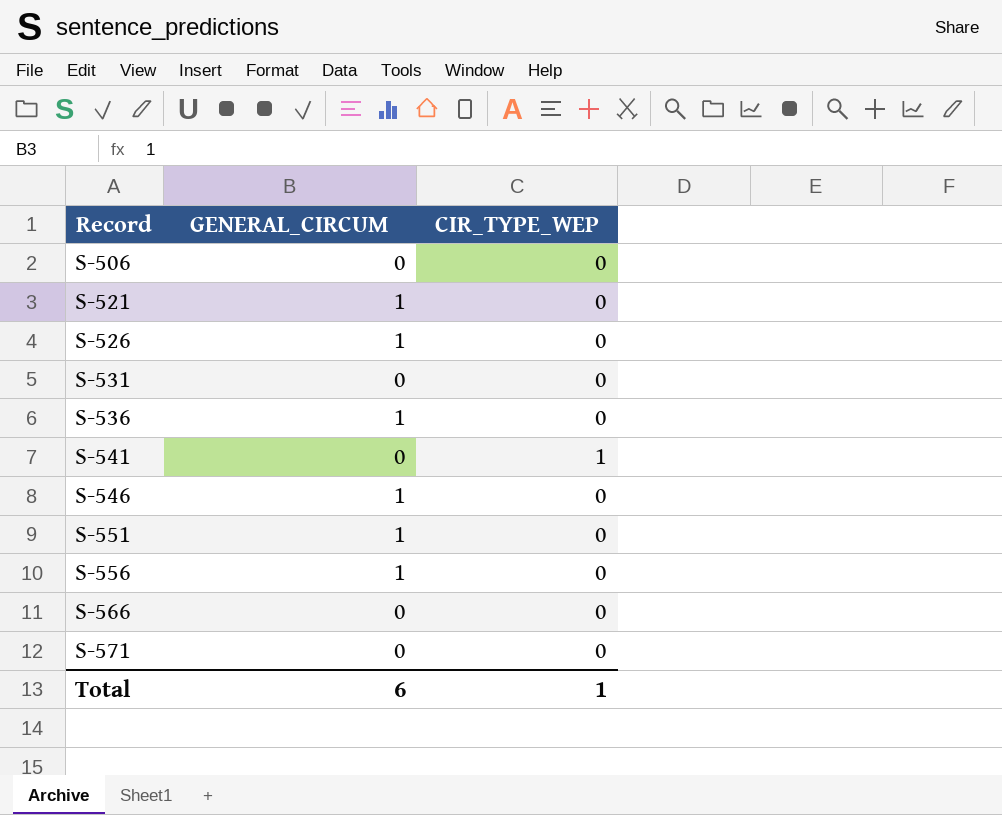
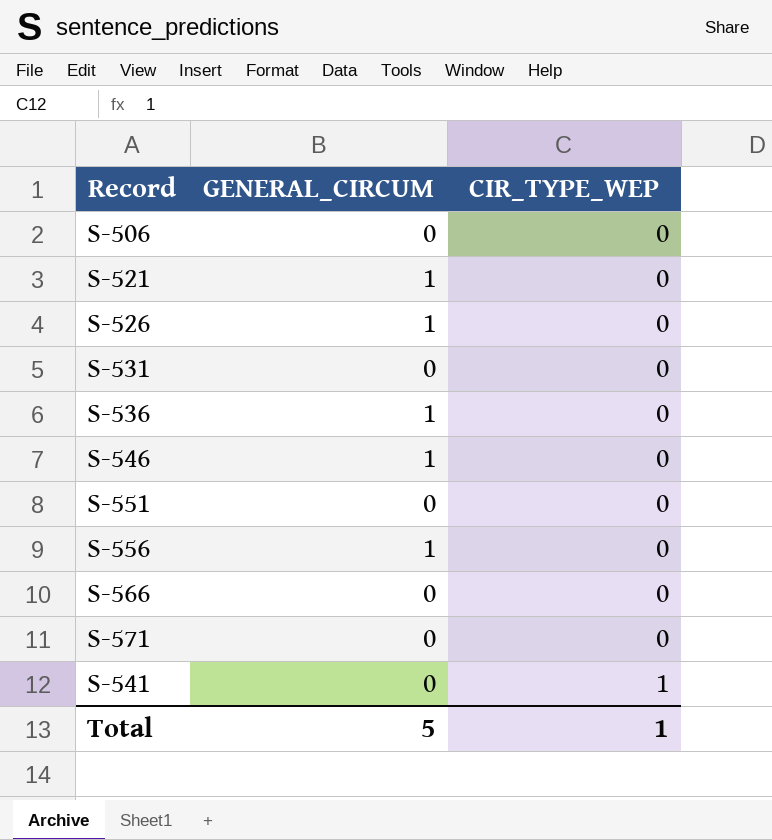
row order: Record ascending -> CIR_TYPE_WEP ascending
S-551 | GENERAL_CIRCUM: 1 -> 0
Total | GENERAL_CIRCUM: 6 -> 5

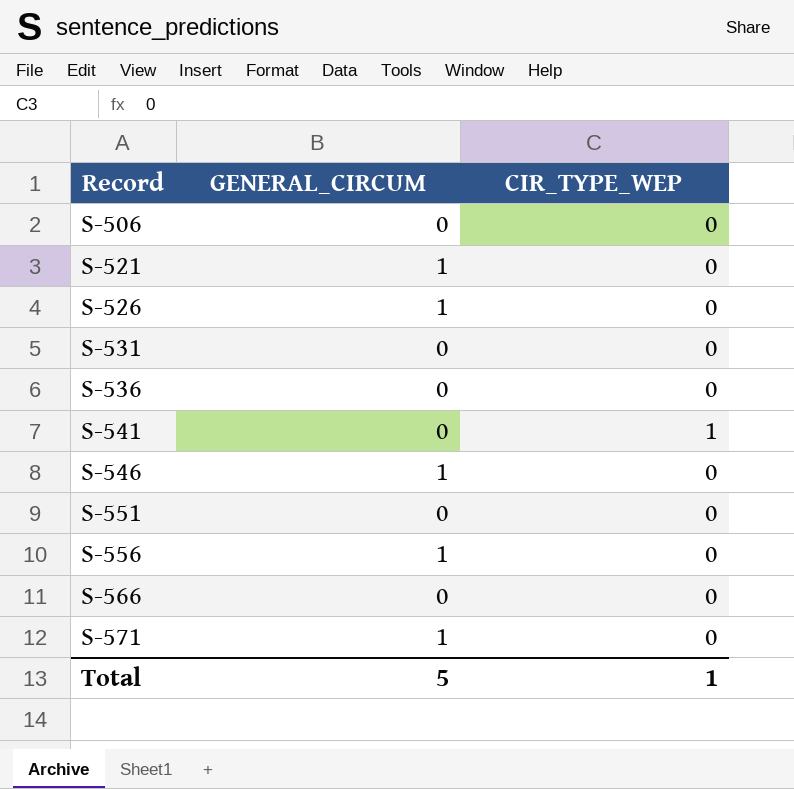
row order: CIR_TYPE_WEP ascending -> Record ascending
S-536 | GENERAL_CIRCUM: 1 -> 0
S-571 | GENERAL_CIRCUM: 0 -> 1

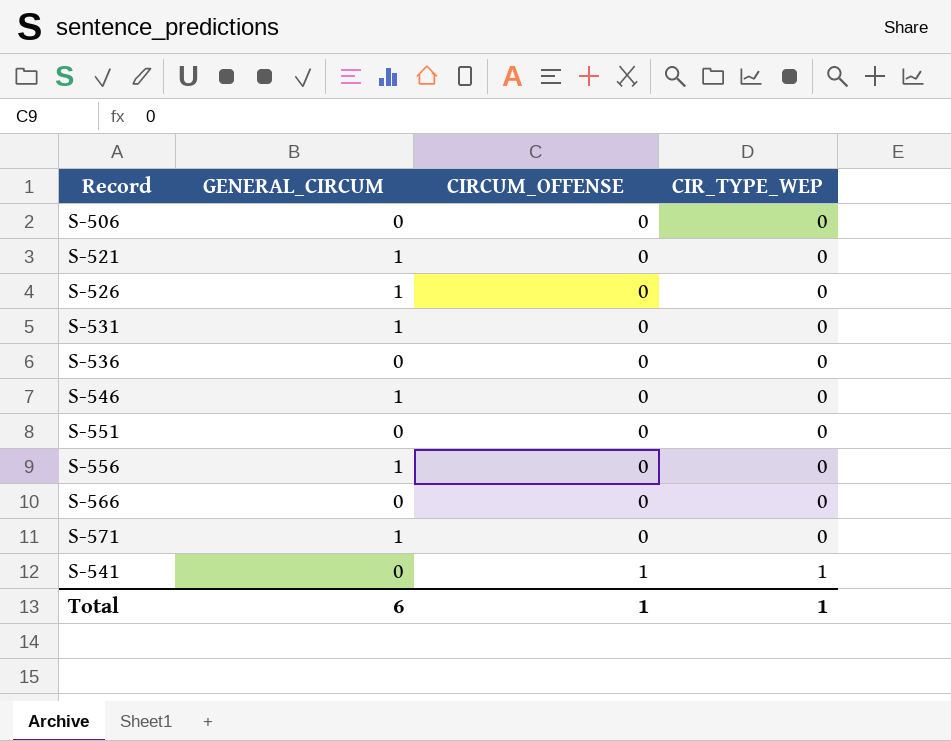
row order: Record ascending -> CIRCUM_OFFENSE ascending
column CIRCUM_OFFENSE | position: none -> 3
S-531 | GENERAL_CIRCUM: 0 -> 1
Total | GENERAL_CIRCUM: 5 -> 6

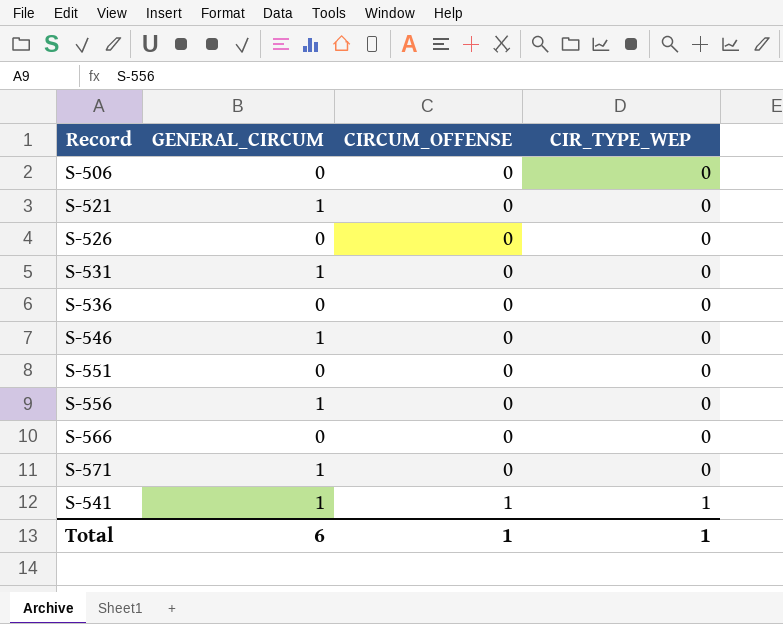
S-526 | GENERAL_CIRCUM: 1 -> 0
S-541 | GENERAL_CIRCUM: 0 -> 1

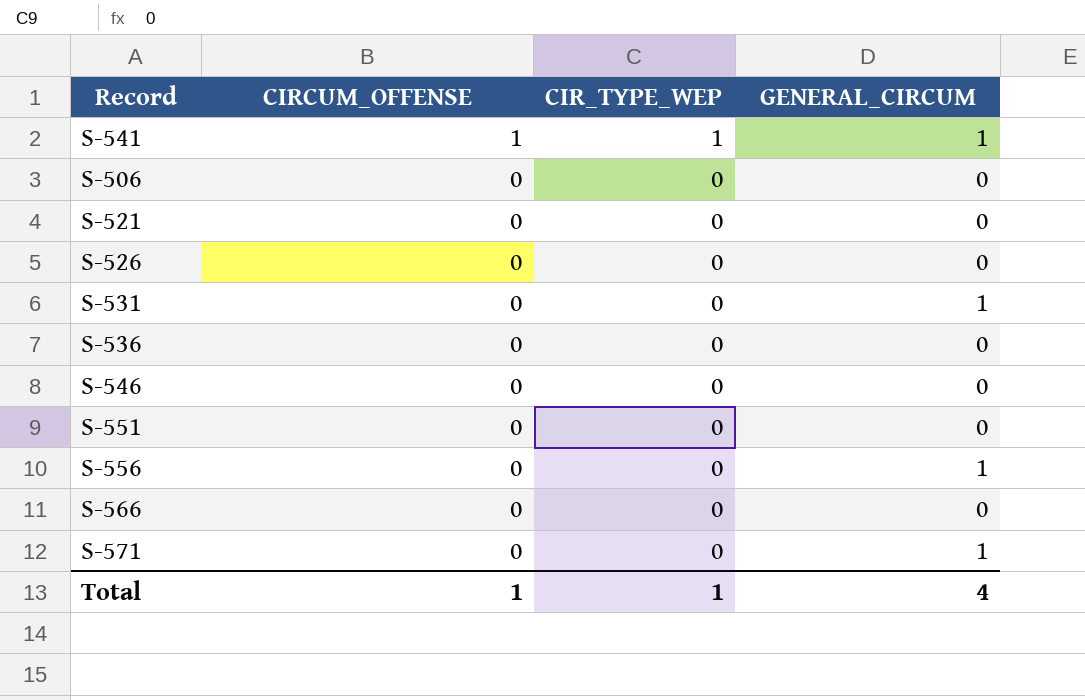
row order: CIRCUM_OFFENSE ascending -> CIRCUM_OFFENSE descending
column GENERAL_CIRCUM | position: 2 -> 4
S-521 | GENERAL_CIRCUM: 1 -> 0
S-546 | GENERAL_CIRCUM: 1 -> 0
Total | GENERAL_CIRCUM: 6 -> 4

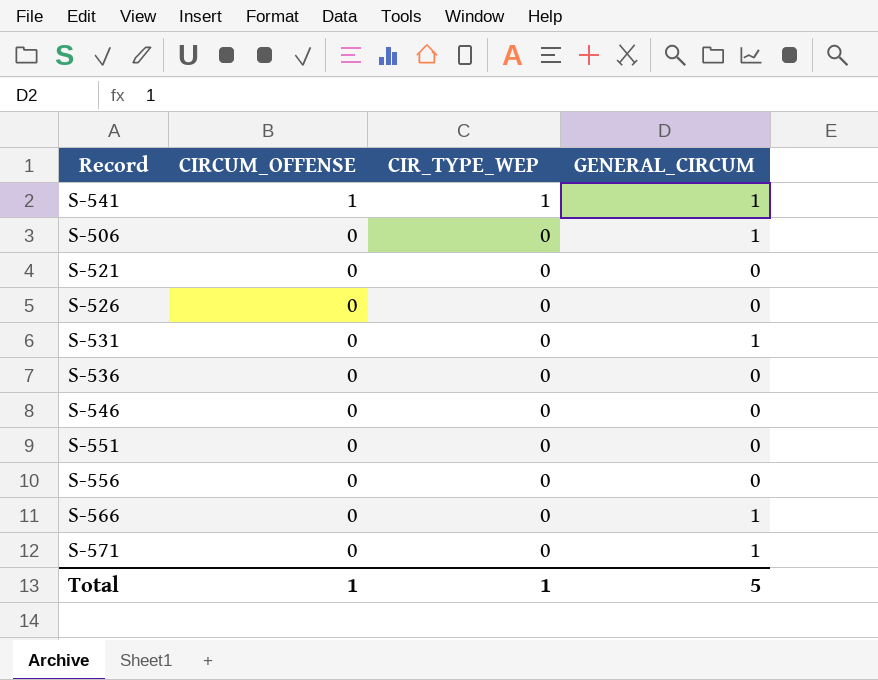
S-506 | GENERAL_CIRCUM: 0 -> 1
S-556 | GENERAL_CIRCUM: 1 -> 0
S-566 | GENERAL_CIRCUM: 0 -> 1
Total | GENERAL_CIRCUM: 4 -> 5

